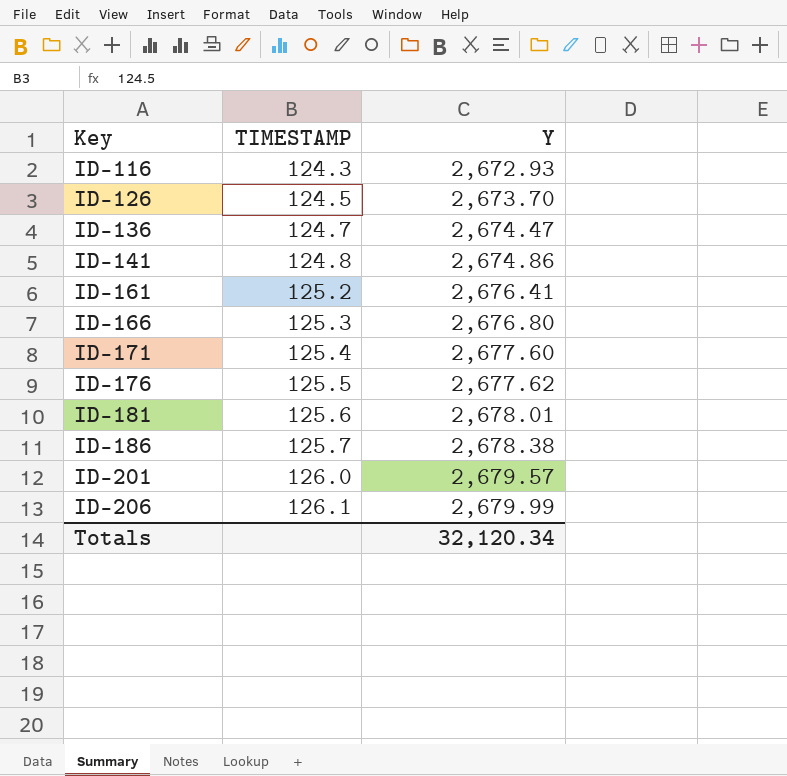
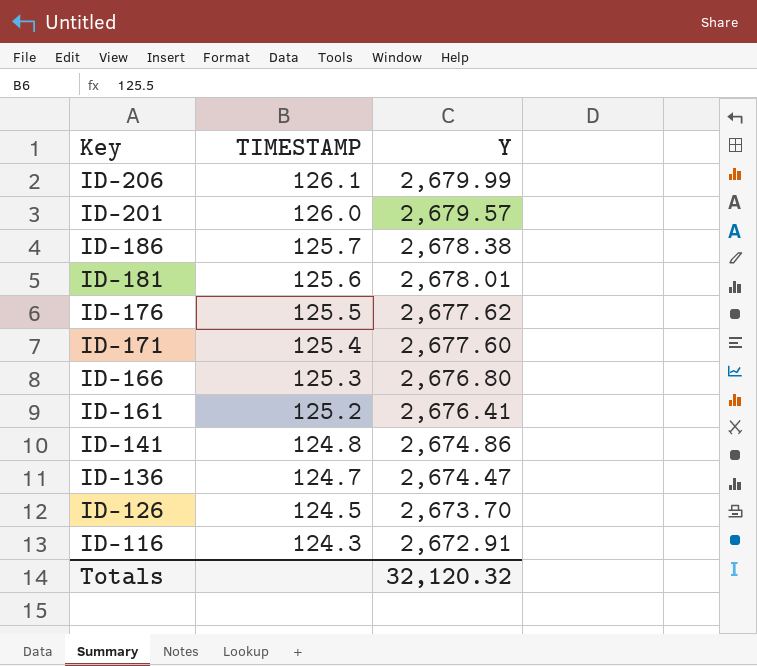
row order: Key ascending -> Key descending
ID-116 | Y: 2,672.93 -> 2,672.91
Totals | Y: 32,120.34 -> 32,120.32

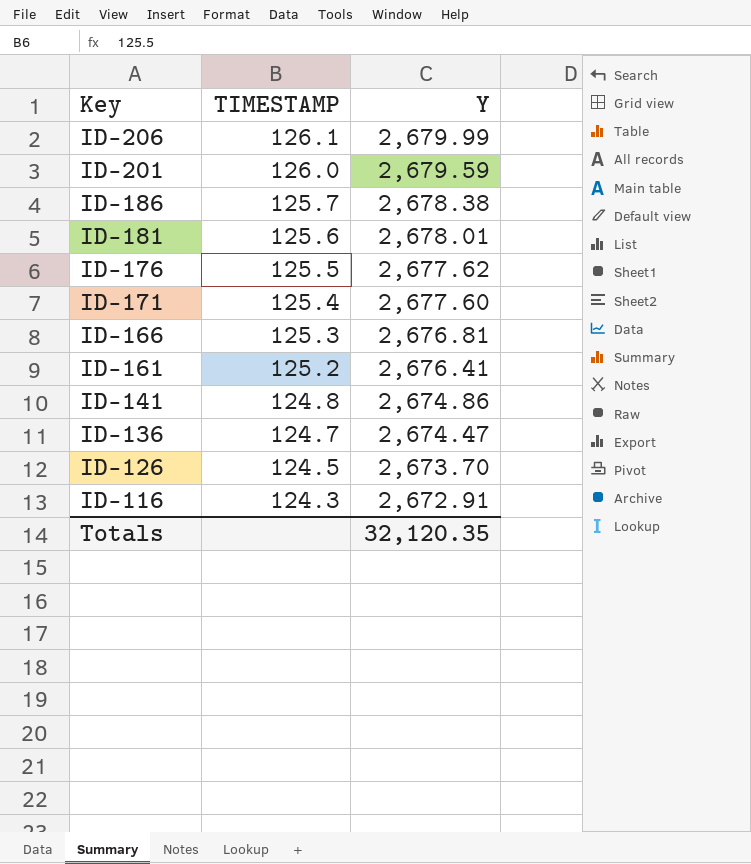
ID-201 | Y: 2,679.57 -> 2,679.59
ID-166 | Y: 2,676.80 -> 2,676.81
Totals | Y: 32,120.32 -> 32,120.35

